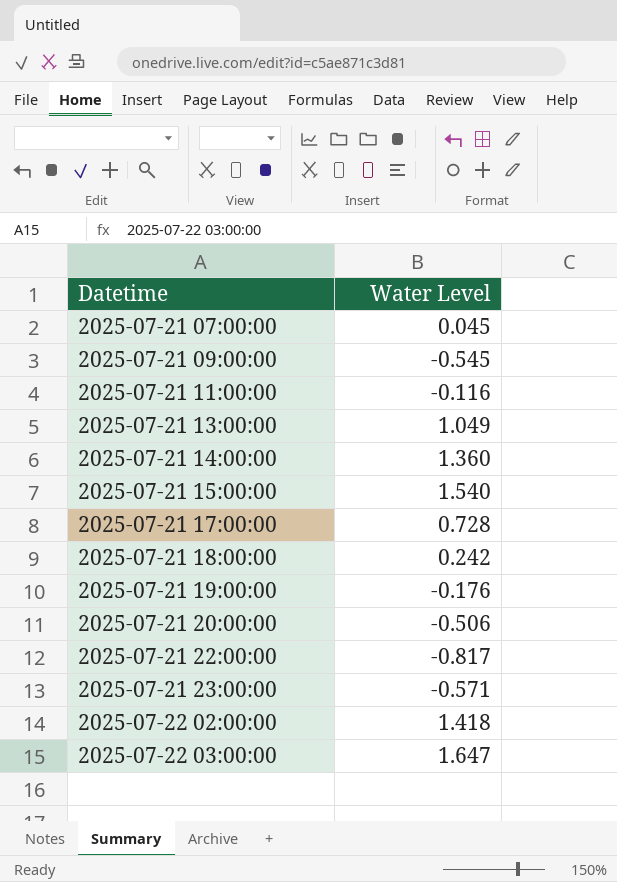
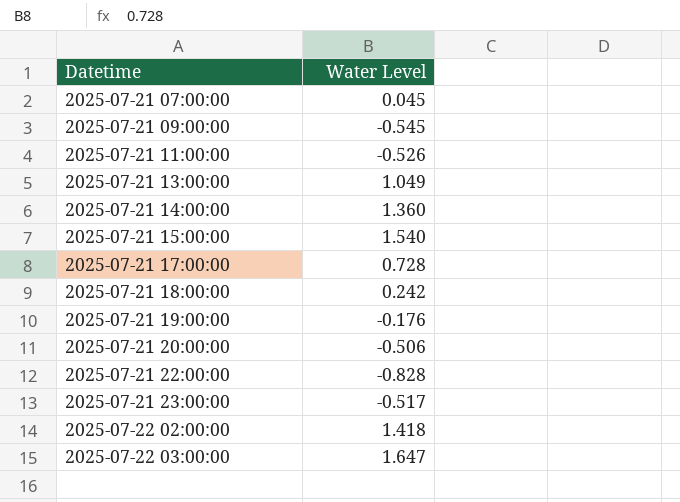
2025-07-21 11:00:00 | Water Level: -0.116 -> -0.526
2025-07-21 22:00:00 | Water Level: -0.817 -> -0.828
2025-07-21 23:00:00 | Water Level: -0.571 -> -0.517

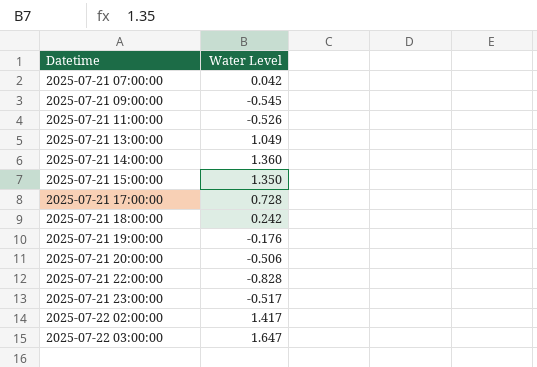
2025-07-21 07:00:00 | Water Level: 0.045 -> 0.042
2025-07-21 15:00:00 | Water Level: 1.540 -> 1.350
2025-07-22 02:00:00 | Water Level: 1.418 -> 1.417

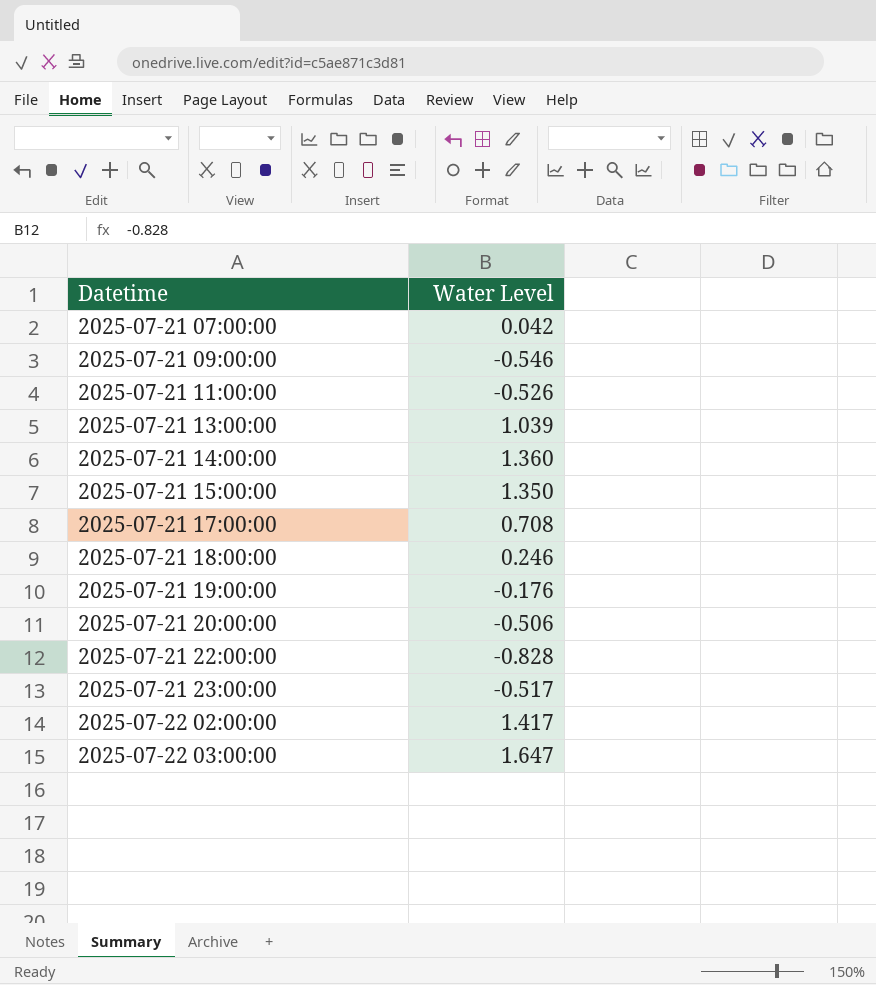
2025-07-21 09:00:00 | Water Level: -0.545 -> -0.546
2025-07-21 13:00:00 | Water Level: 1.049 -> 1.039
2025-07-21 17:00:00 | Water Level: 0.728 -> 0.708
2025-07-21 18:00:00 | Water Level: 0.242 -> 0.246

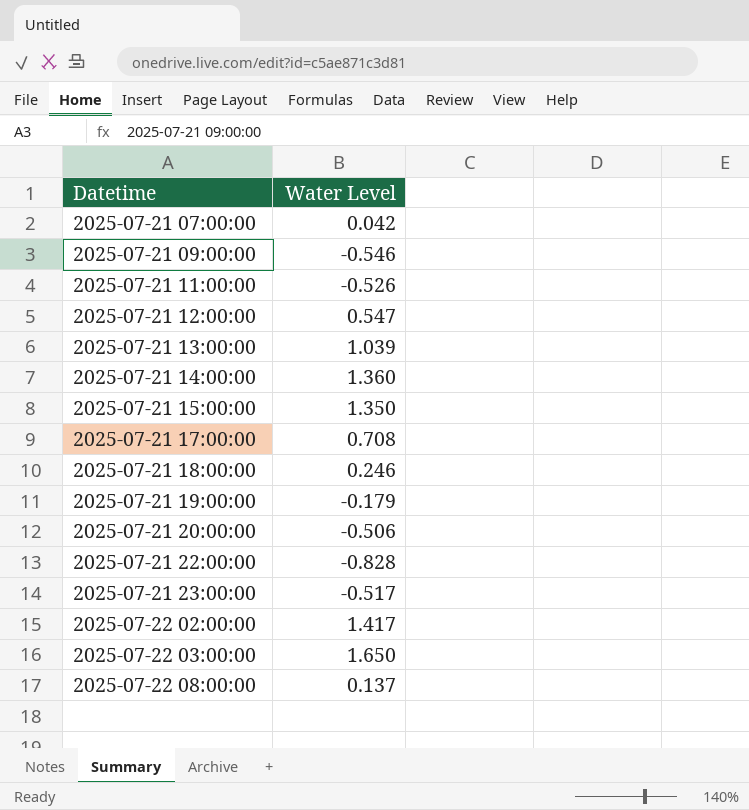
row 2025-07-21 12:00:00: none -> 0.547
2025-07-21 19:00:00 | Water Level: -0.176 -> -0.179
2025-07-22 03:00:00 | Water Level: 1.647 -> 1.650
row 2025-07-22 08:00:00: none -> 0.137

